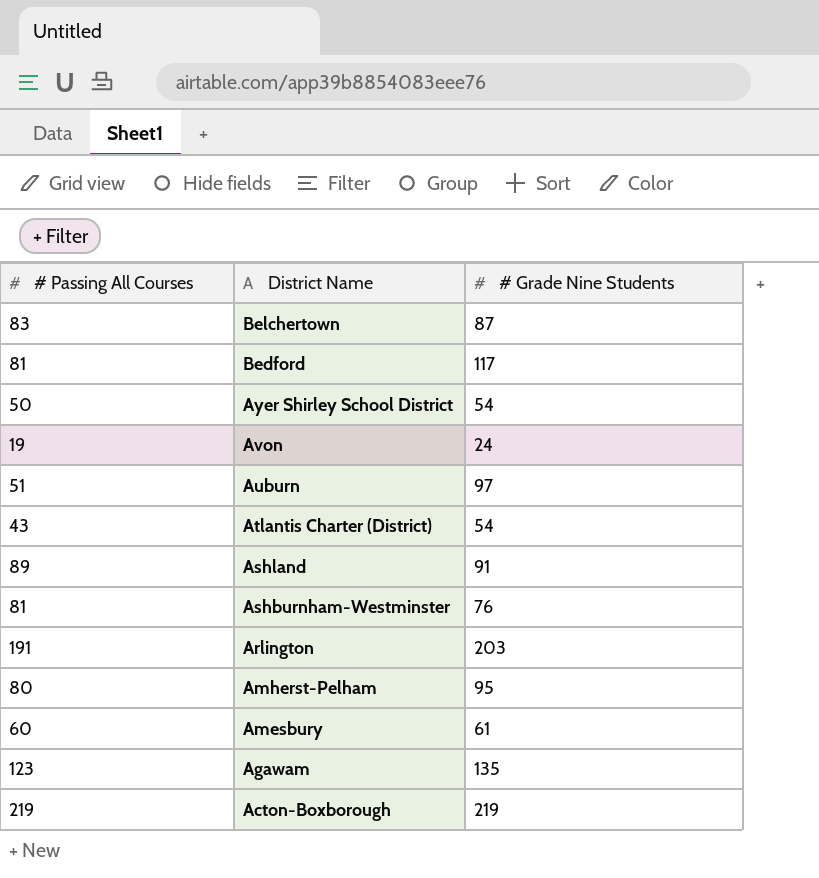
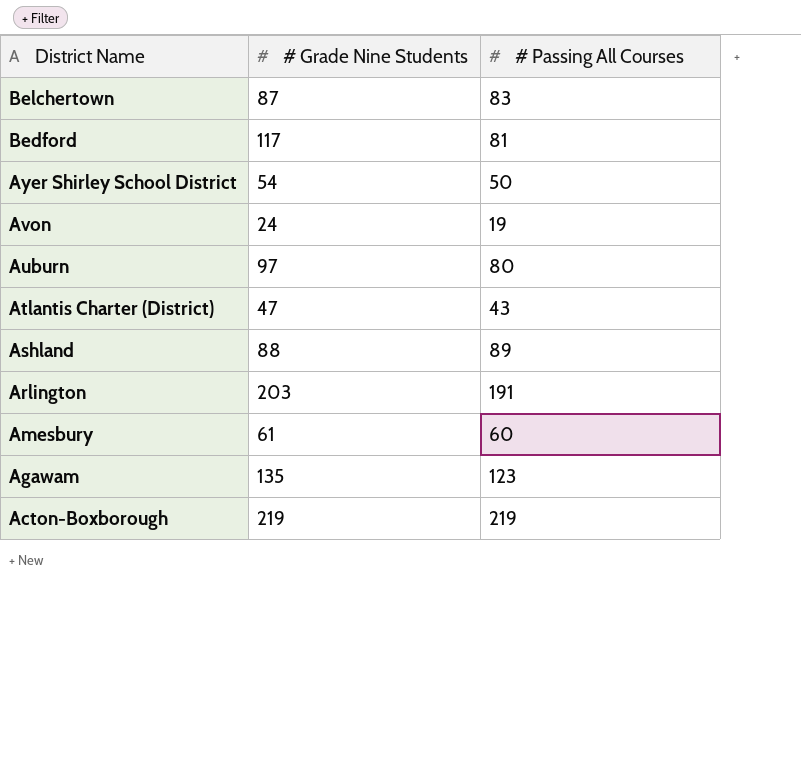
column # Passing All Courses | position: 1 -> 3
row Ashburnham-Westminster: 81 | 76 -> none
row Amherst-Pelham: 80 | 95 -> none
Auburn | # Passing All Courses: 51 -> 80
Atlantis Charter (District) | # Grade Nine Students: 54 -> 47
Ashland | # Grade Nine Students: 91 -> 88

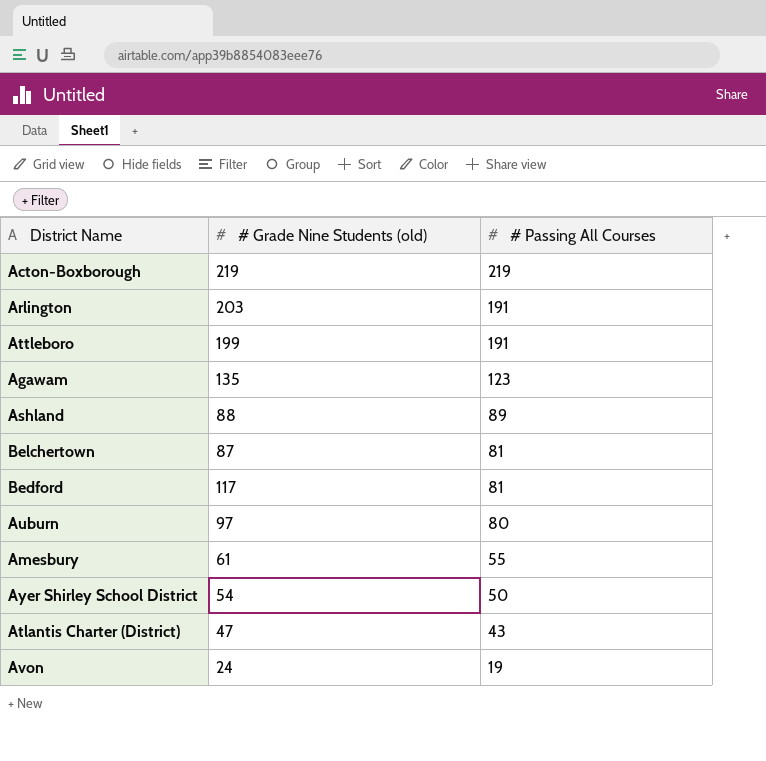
row order: District Name descending -> # Passing All Courses descending
column name: # Grade Nine Students -> # Grade Nine Students (old)
row Attleboro: none -> 199 | 191
Belchertown | # Passing All Courses: 83 -> 81
Amesbury | # Passing All Courses: 60 -> 55

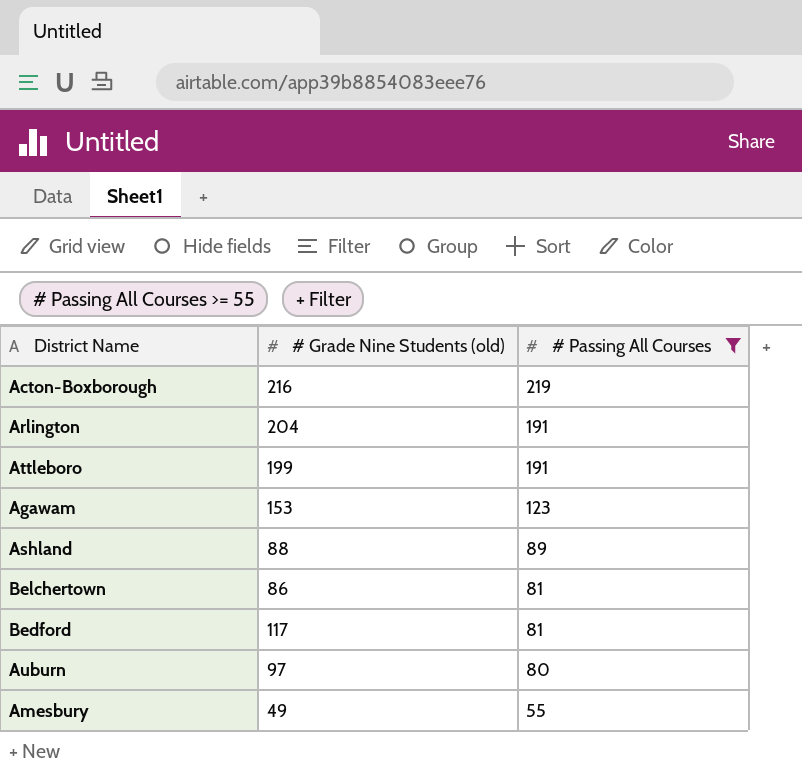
filter: none -> # Passing All Courses >= 55
Acton-Boxborough | # Grade Nine Students (old): 219 -> 216
Arlington | # Grade Nine Students (old): 203 -> 204
Agawam | # Grade Nine Students (old): 135 -> 153
Belchertown | # Grade Nine Students (old): 87 -> 86
Amesbury | # Grade Nine Students (old): 61 -> 49

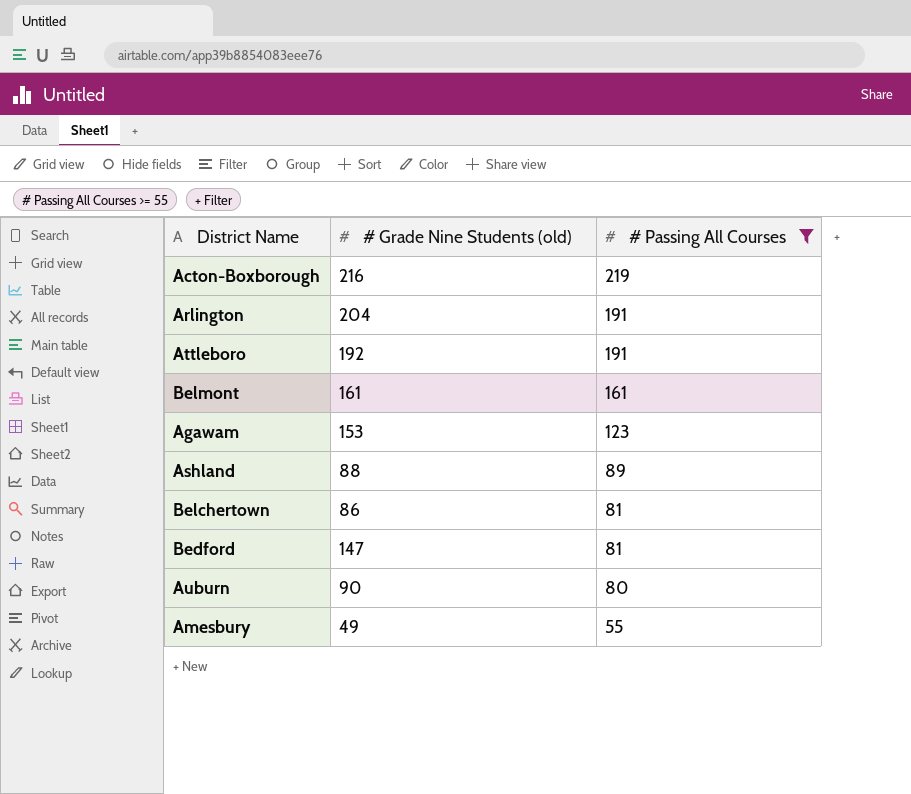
Attleboro | # Grade Nine Students (old): 199 -> 192
row Belmont: none -> 161 | 161
Bedford | # Grade Nine Students (old): 117 -> 147
Auburn | # Grade Nine Students (old): 97 -> 90

